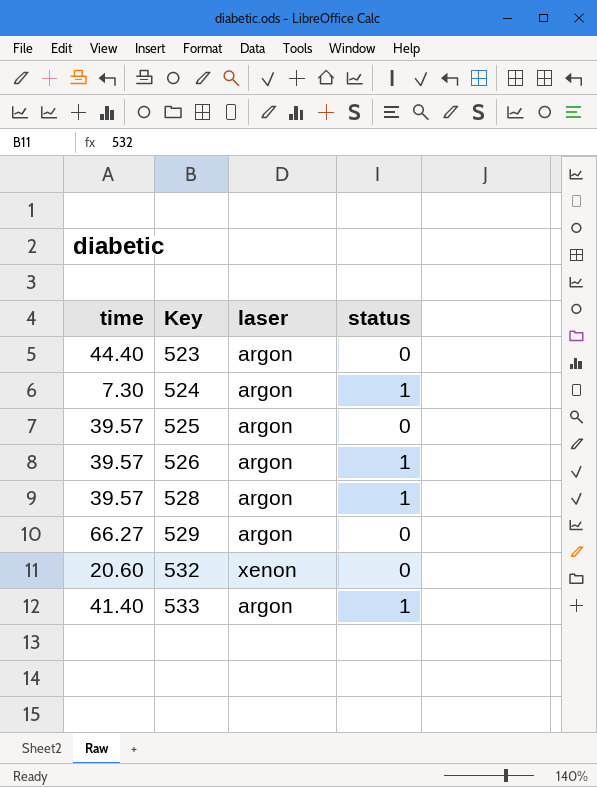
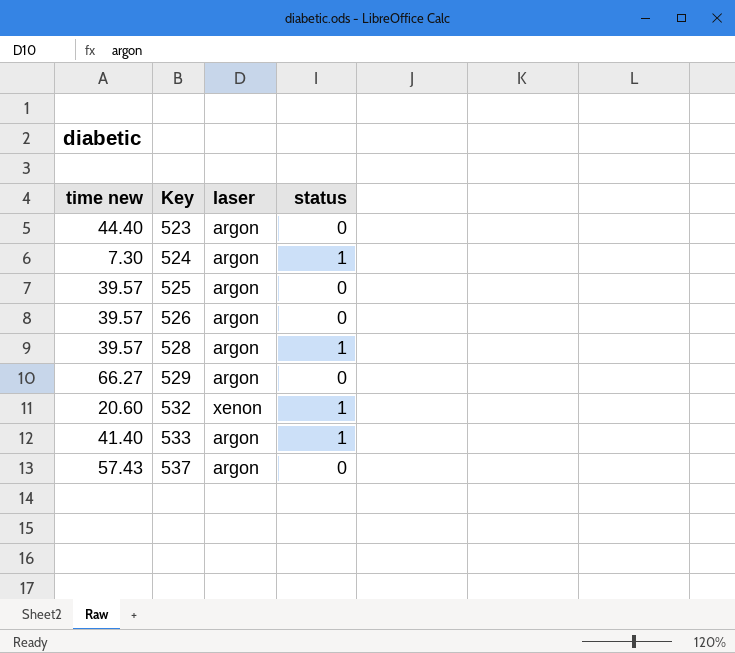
column name: time -> time new
526 | status: 1 -> 0
532 | status: 0 -> 1
row 537: none -> 57.43 | argon | 0

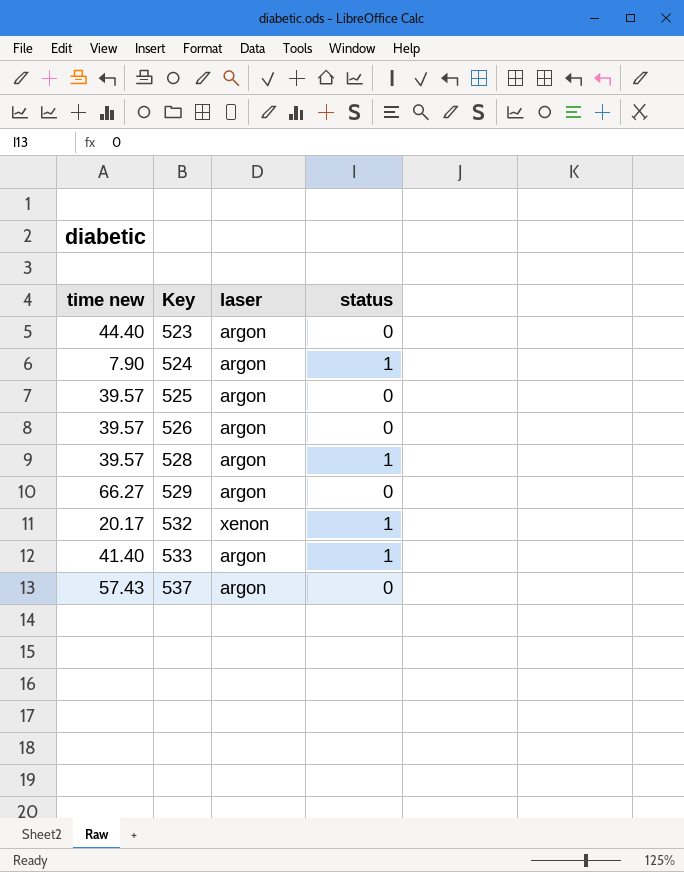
524 | time new: 7.30 -> 7.90
532 | time new: 20.60 -> 20.17

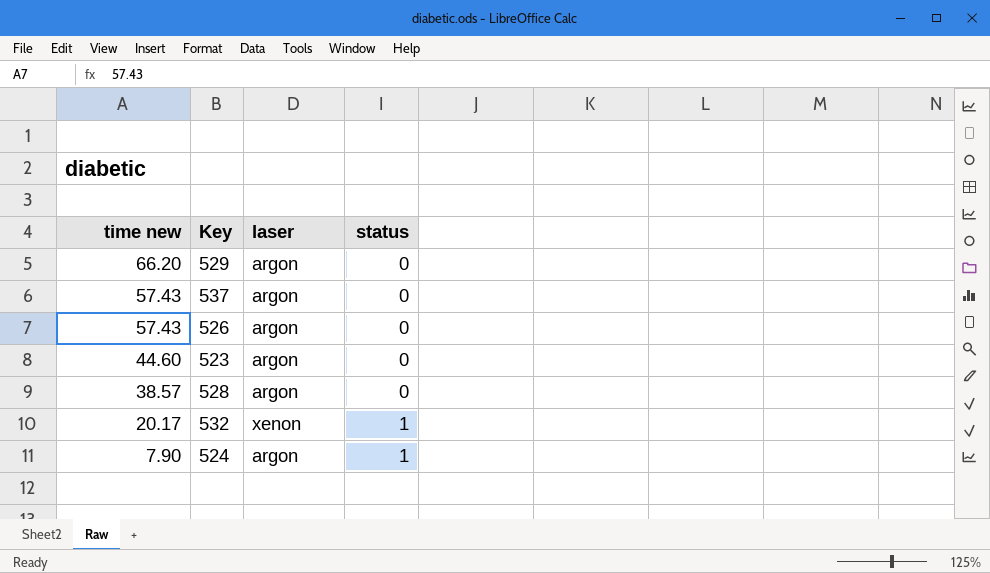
row order: Key ascending -> time new descending
row 525: 39.57 | argon | 0 -> none
row 533: 41.40 | argon | 1 -> none
529 | time new: 66.27 -> 66.20
526 | time new: 39.57 -> 57.43
523 | time new: 44.40 -> 44.60
528 | time new: 39.57 -> 38.57
528 | status: 1 -> 0

